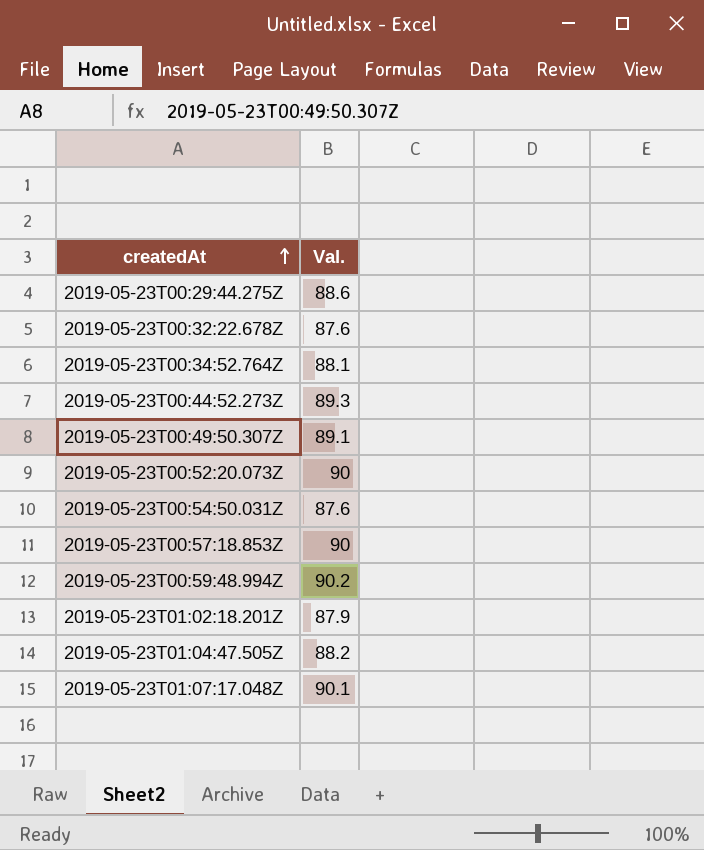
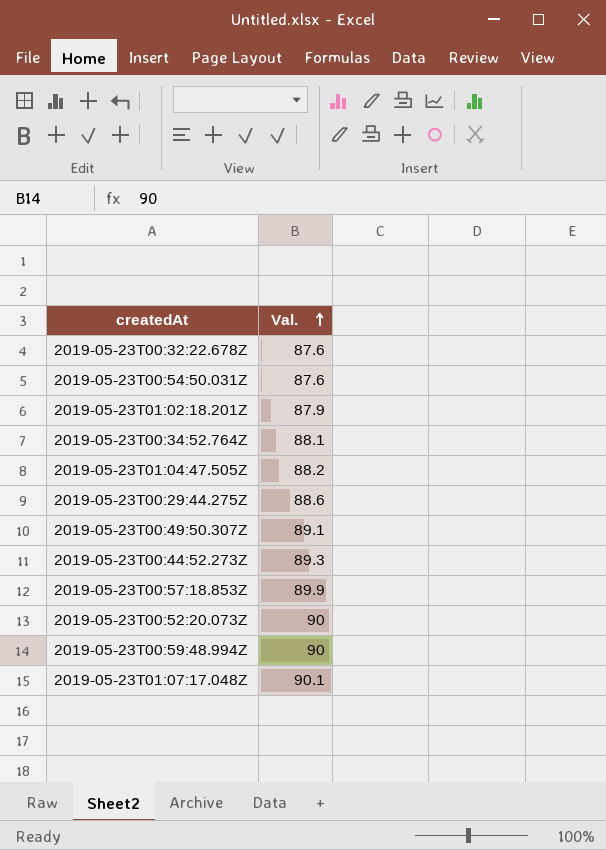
row order: createdAt ascending -> Val. ascending
2019-05-23T00:57:18.853Z | Val.: 90 -> 89.9
2019-05-23T00:59:48.994Z | Val.: 90.2 -> 90

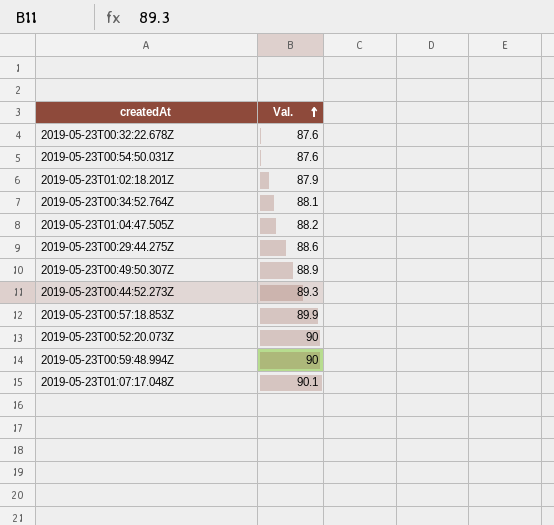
2019-05-23T00:49:50.307Z | Val.: 89.1 -> 88.9

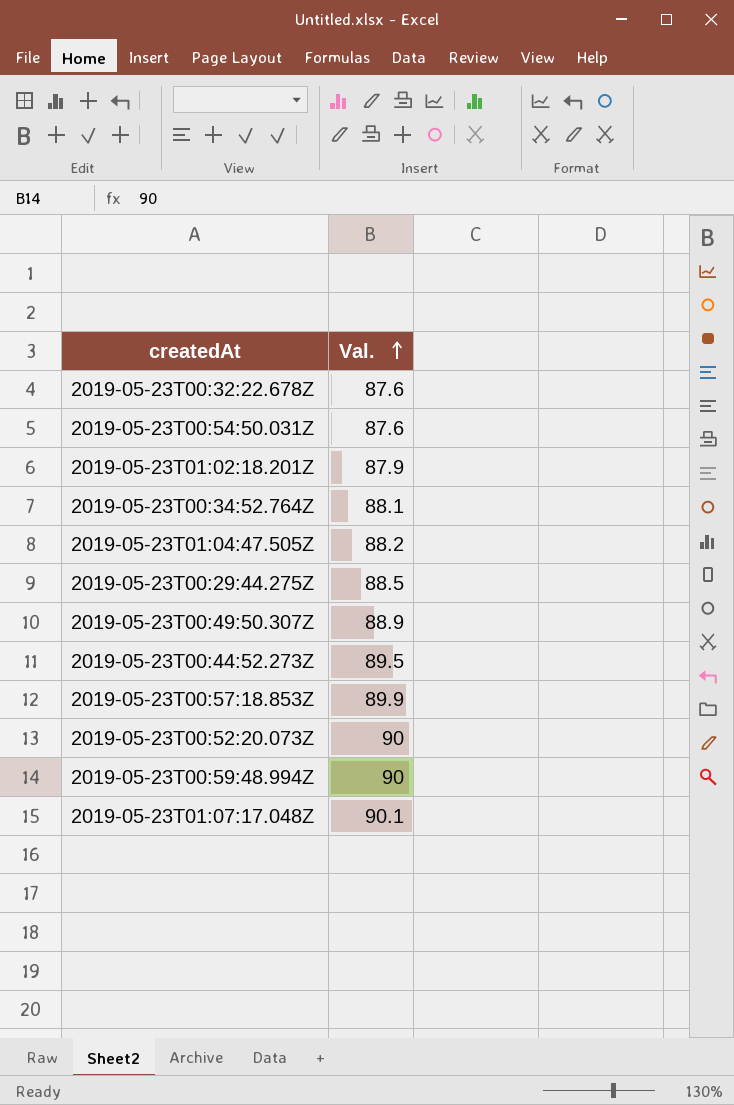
2019-05-23T00:29:44.275Z | Val.: 88.6 -> 88.5
2019-05-23T00:44:52.273Z | Val.: 89.3 -> 89.5

